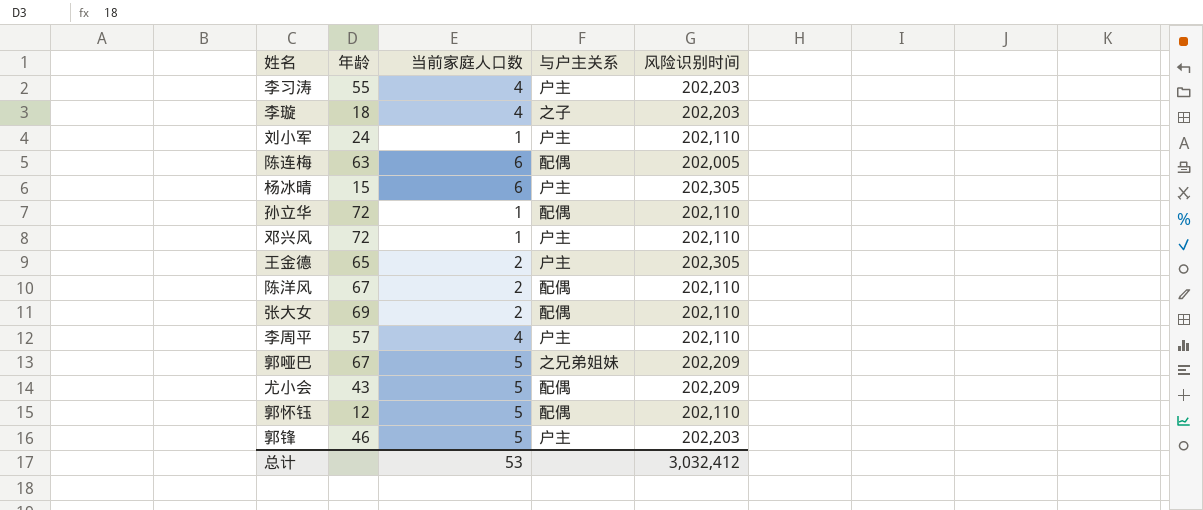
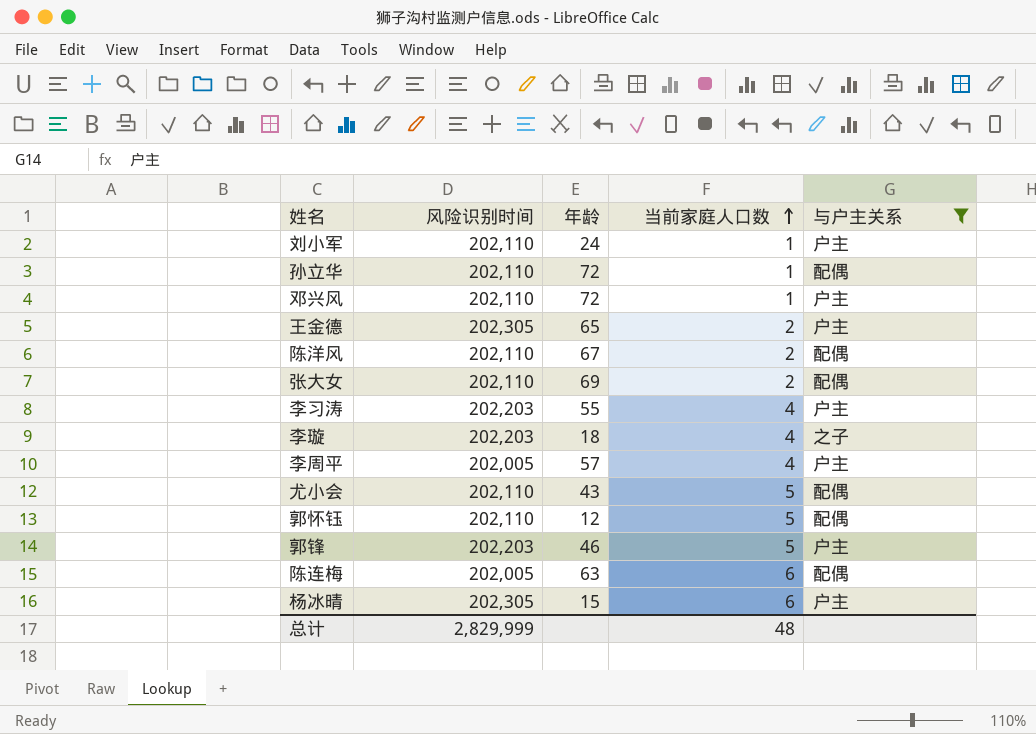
filter: none -> 与户主关系 != 之兄弟姐妹
row order: none -> 当前家庭人口数 ascending
column 风险识别时间 | position: 5 -> 2
李周平 | 风险识别时间: 202,110 -> 202,005
尤小会 | 风险识别时间: 202,209 -> 202,110
总计 | 风险识别时间: 3,032,412 -> 2,829,999
总计 | 当前家庭人口数: 53 -> 48

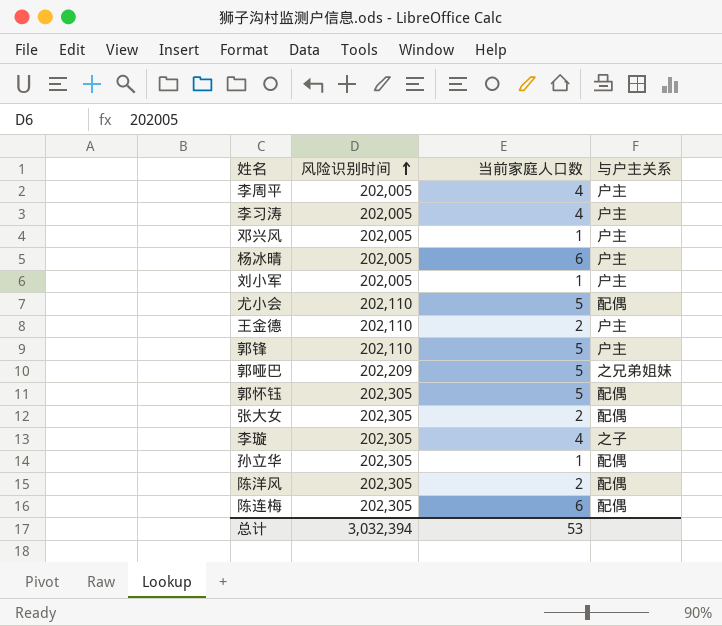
filter: 与户主关系 != 之兄弟姐妹 -> none
row order: 当前家庭人口数 ascending -> 风险识别时间 ascending
column 年龄 | position: 3 -> none
李习涛 | 风险识别时间: 202,203 -> 202,005
邓兴风 | 风险识别时间: 202,110 -> 202,005
杨冰晴 | 风险识别时间: 202,305 -> 202,005
刘小军 | 风险识别时间: 202,110 -> 202,005
王金德 | 风险识别时间: 202,305 -> 202,110
郭锋 | 风险识别时间: 202,203 -> 202,110
郭怀钰 | 风险识别时间: 202,110 -> 202,305
张大女 | 风险识别时间: 202,110 -> 202,305
李璇 | 风险识别时间: 202,203 -> 202,305
孙立华 | 风险识别时间: 202,110 -> 202,305
陈洋风 | 风险识别时间: 202,110 -> 202,305
陈连梅 | 风险识别时间: 202,005 -> 202,305
总计 | 风险识别时间: 2,829,999 -> 3,032,394
总计 | 当前家庭人口数: 48 -> 53

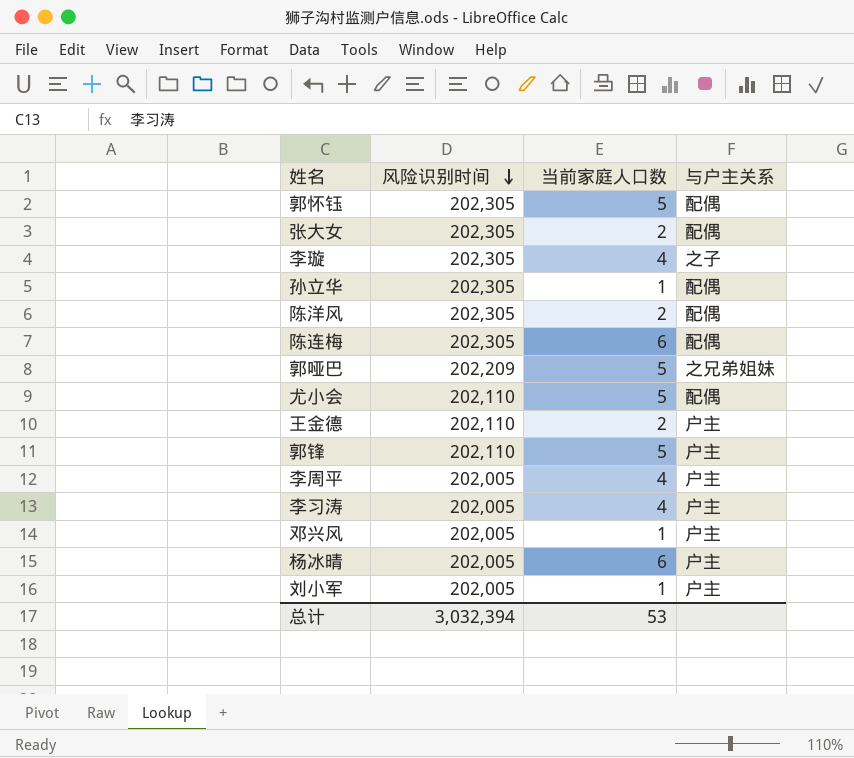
row order: 风险识别时间 ascending -> 风险识别时间 descending

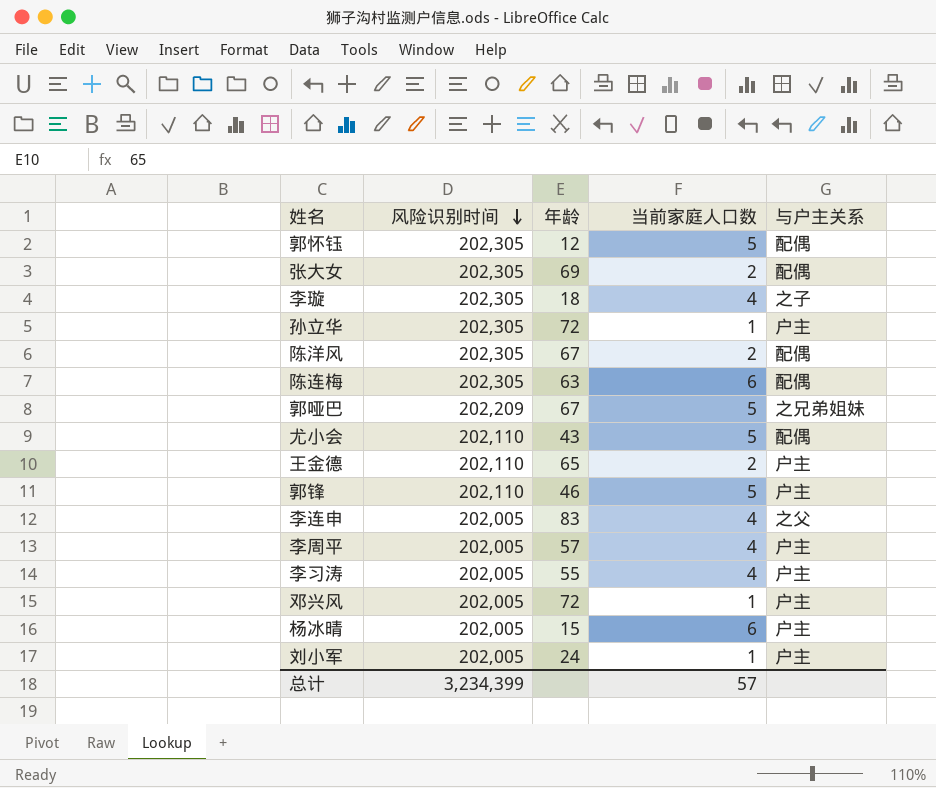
column 年龄 | position: none -> 3
孙立华 | 与户主关系: 配偶 -> 户主
row 李连申: none -> 202,005 | 83 | 4 | 之父
总计 | 风险识别时间: 3,032,394 -> 3,234,399
总计 | 当前家庭人口数: 53 -> 57

